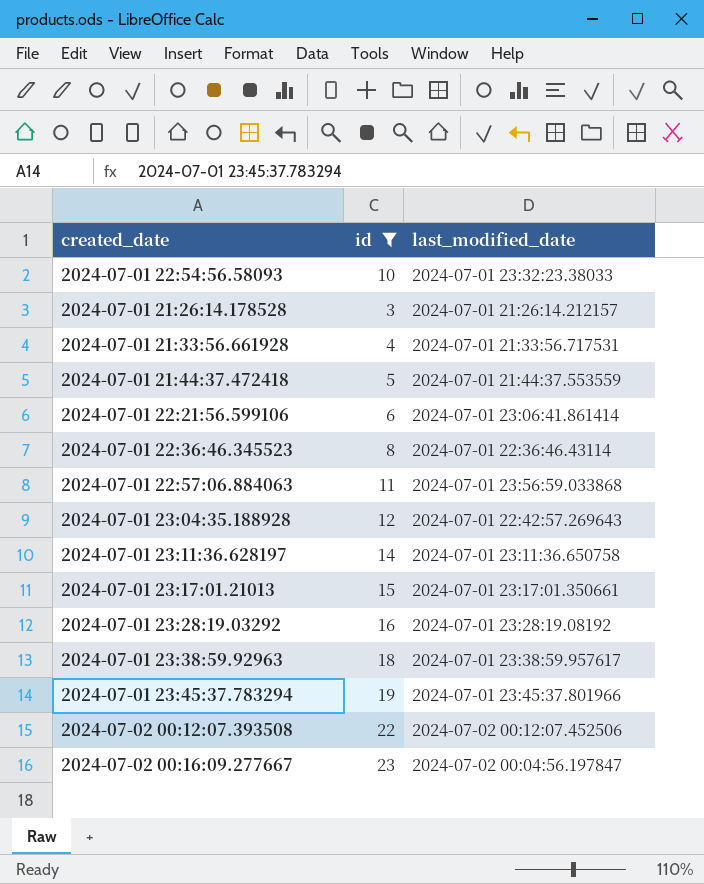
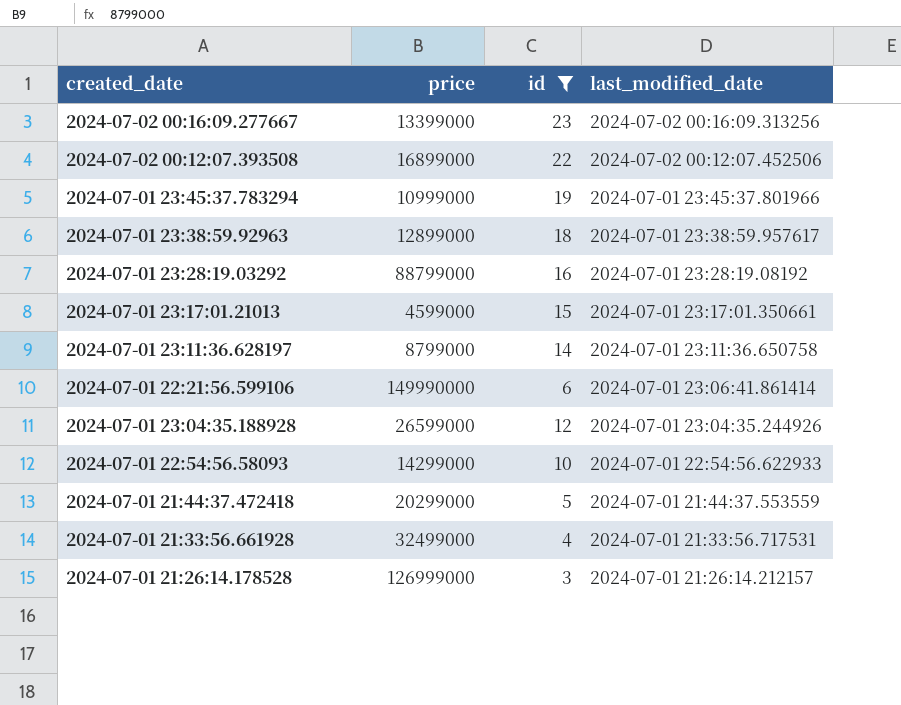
row order: none -> last_modified_date descending
column price | position: none -> 2
row 2024-07-01 22:36:46.345523: 8 | 2024-07-01 22:36:46.43114 -> none
row 2024-07-01 22:57:06.884063: 11 | 2024-07-01 23:56:59.033868 -> none
2024-07-02 00:16:09.277667 | last_modified_date: 2024-07-02 00:04:56.197847 -> 2024-07-02 00:16:09.313256
2024-07-01 23:04:35.188928 | last_modified_date: 2024-07-01 22:42:57.269643 -> 2024-07-01 23:04:35.244926
2024-07-01 22:54:56.58093 | last_modified_date: 2024-07-01 23:32:23.38033 -> 2024-07-01 22:54:56.622933

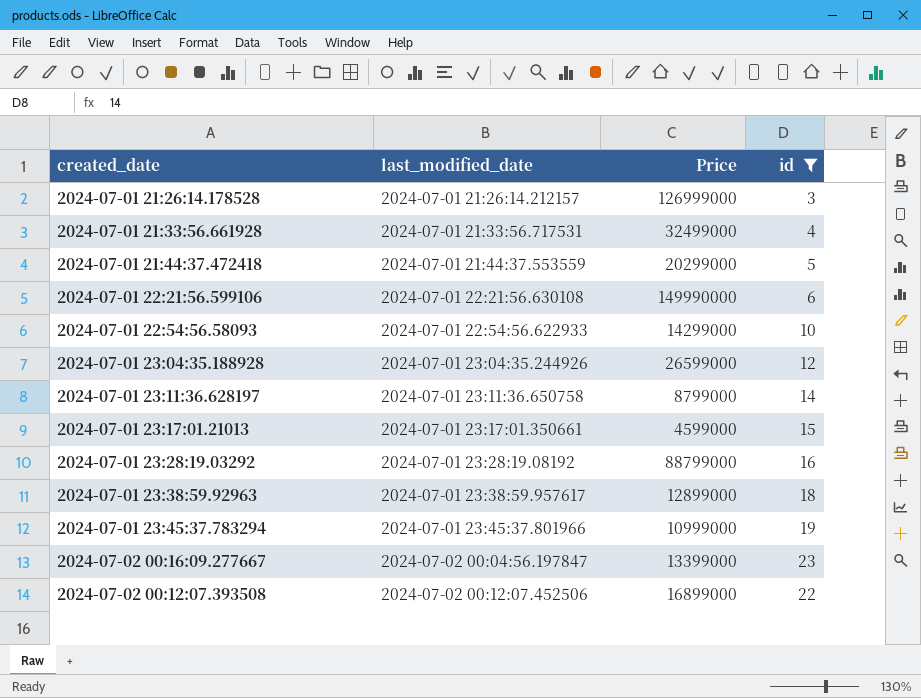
row order: last_modified_date descending -> last_modified_date ascending
column last_modified_date | position: 4 -> 2
column name: price -> Price
2024-07-01 22:21:56.599106 | last_modified_date: 2024-07-01 23:06:41.861414 -> 2024-07-01 22:21:56.630108
2024-07-02 00:16:09.277667 | last_modified_date: 2024-07-02 00:16:09.313256 -> 2024-07-02 00:04:56.197847

